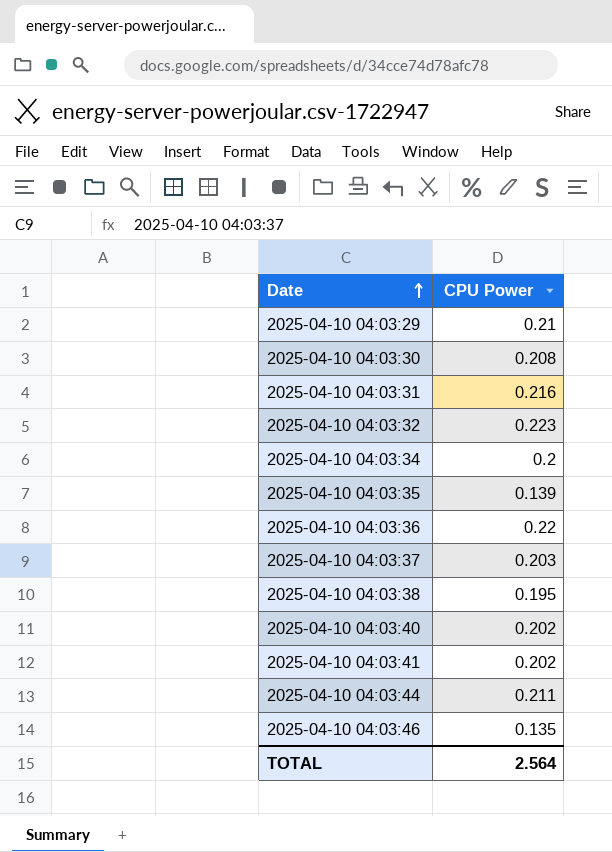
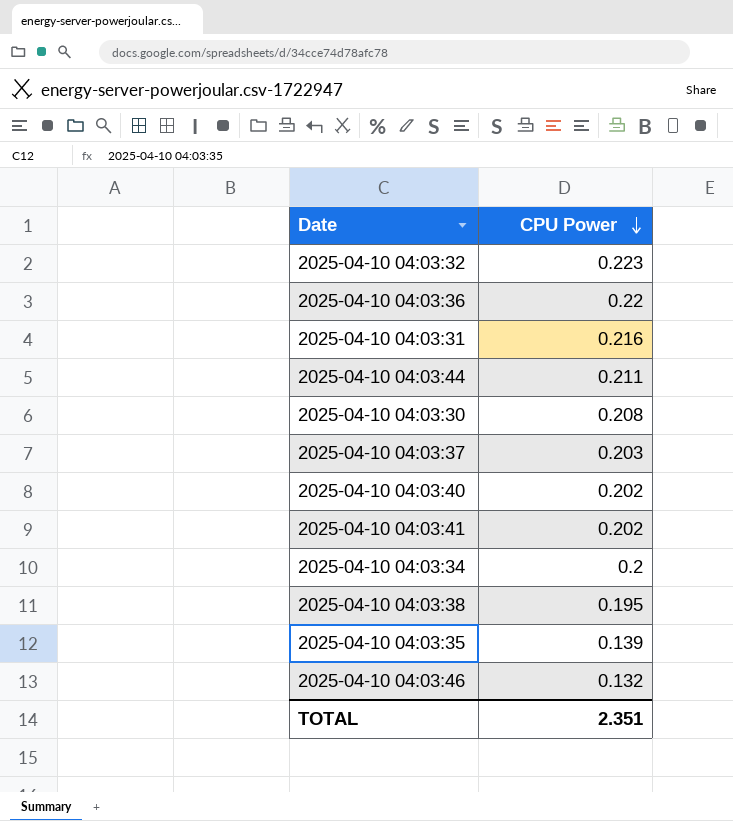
row order: Date ascending -> CPU Power descending
row 2025-04-10 04:03:29: 0.21 -> none
2025-04-10 04:03:46 | CPU Power: 0.135 -> 0.132
TOTAL | CPU Power: 2.564 -> 2.351

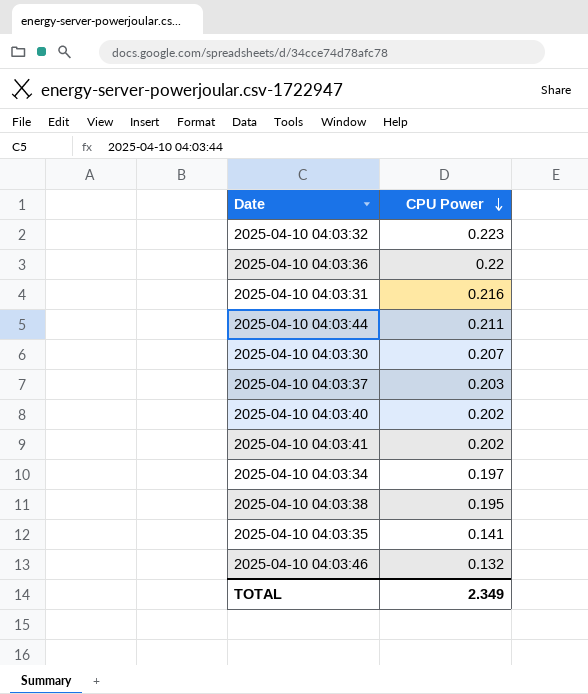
2025-04-10 04:03:30 | CPU Power: 0.208 -> 0.207
2025-04-10 04:03:34 | CPU Power: 0.2 -> 0.197
2025-04-10 04:03:35 | CPU Power: 0.139 -> 0.141
TOTAL | CPU Power: 2.351 -> 2.349

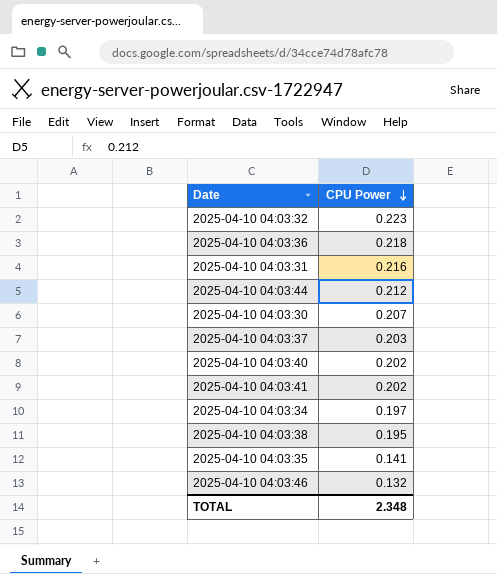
2025-04-10 04:03:36 | CPU Power: 0.22 -> 0.218
2025-04-10 04:03:44 | CPU Power: 0.211 -> 0.212
TOTAL | CPU Power: 2.349 -> 2.348

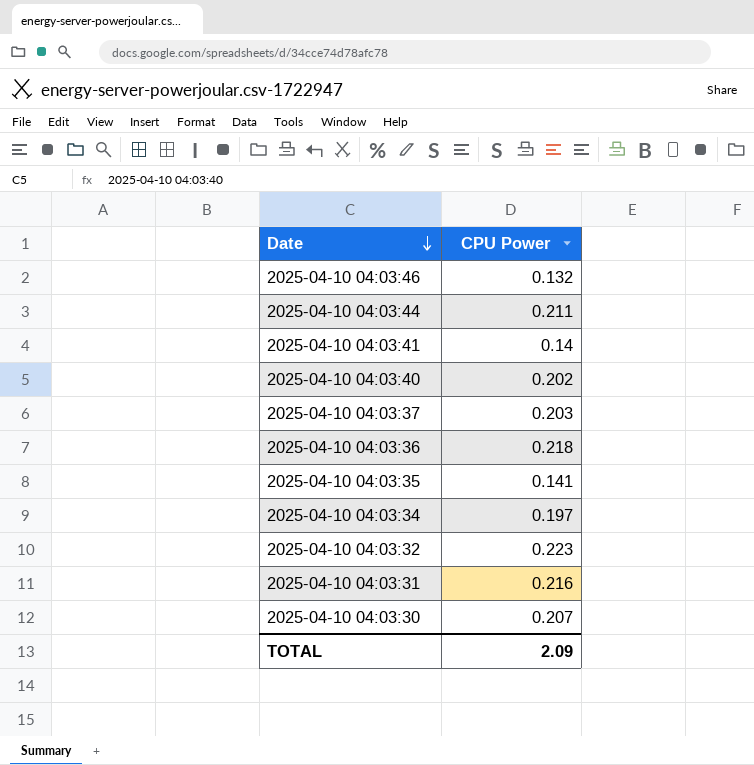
row order: CPU Power descending -> Date descending
row 2025-04-10 04:03:38: 0.195 -> none
2025-04-10 04:03:44 | CPU Power: 0.212 -> 0.211
2025-04-10 04:03:41 | CPU Power: 0.202 -> 0.14
TOTAL | CPU Power: 2.348 -> 2.09

